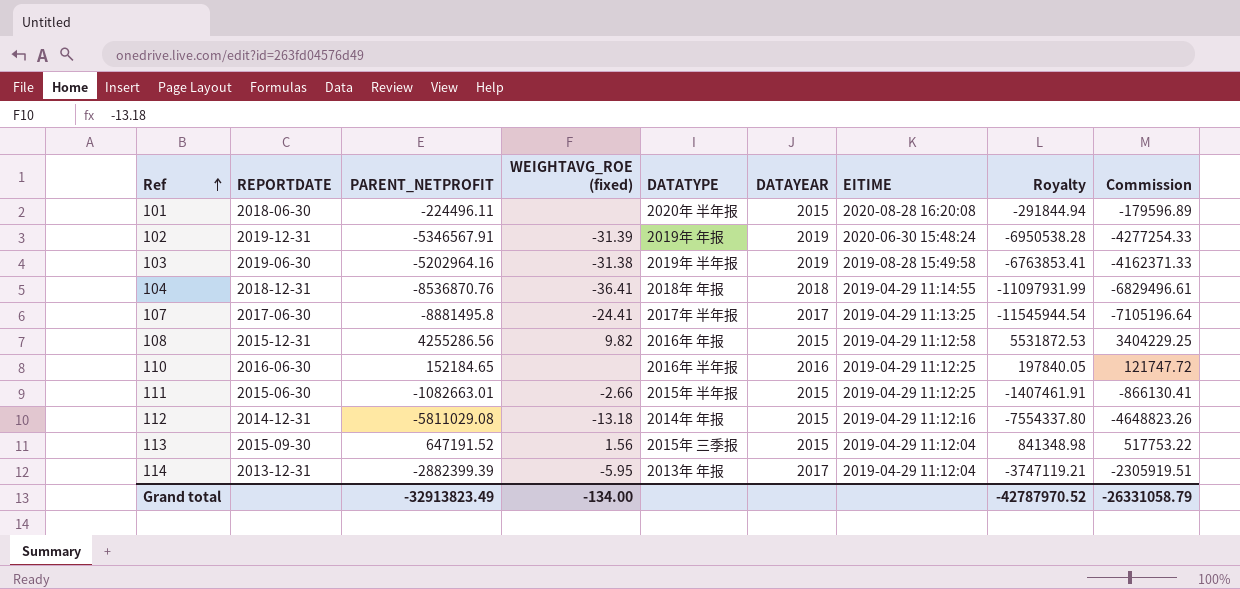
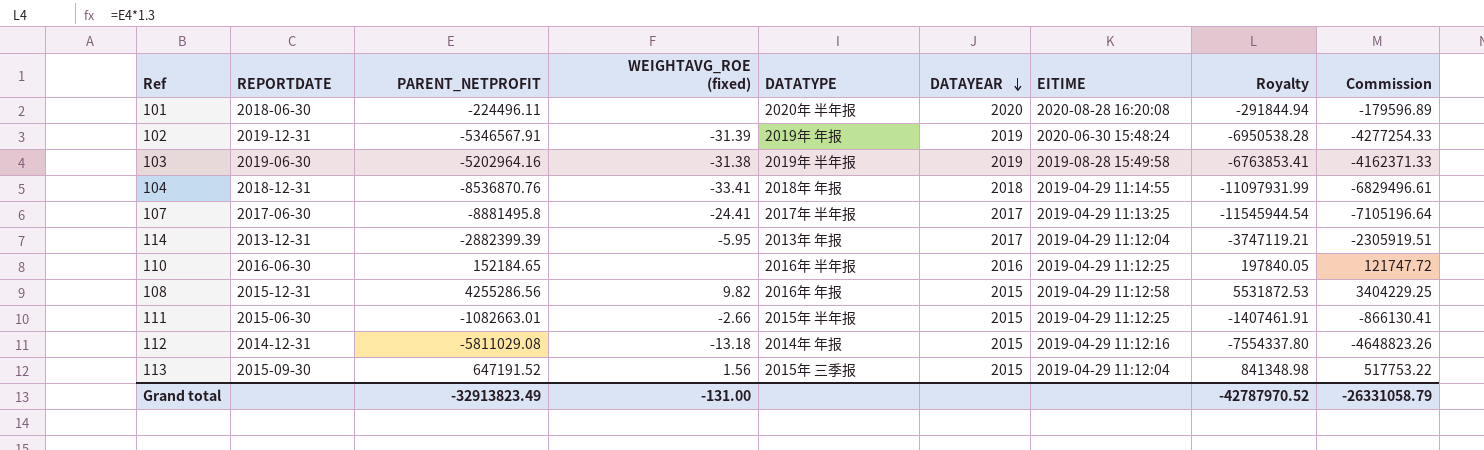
row order: Ref ascending -> DATAYEAR descending
101 | DATAYEAR: 2015 -> 2020
104 | WEIGHTAVG_ROE (fixed): -36.41 -> -33.41
Grand total | WEIGHTAVG_ROE (fixed): -134.00 -> -131.00

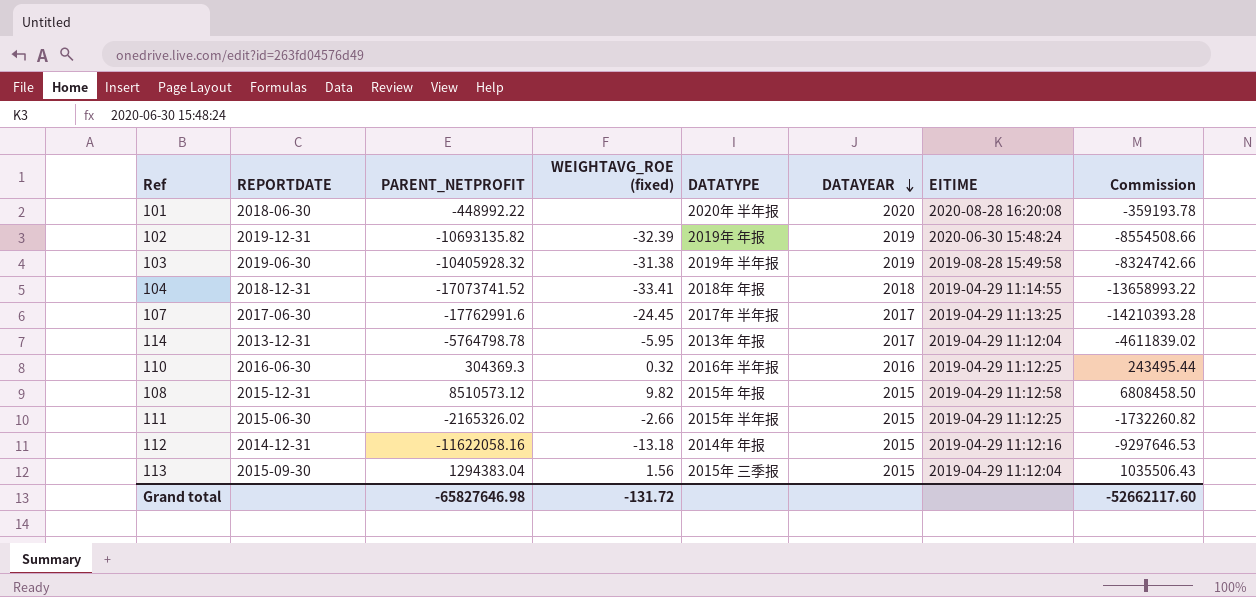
column Royalty | formula: [PARENT_NETPROFIT] * 1.3 -> none
101 | PARENT_NETPROFIT: -224496.11 -> -448992.22
101 | Commission: -179596.89 -> -359193.78
102 | PARENT_NETPROFIT: -5346567.91 -> -10693135.82
102 | WEIGHTAVG_ROE (fixed): -31.39 -> -32.39
102 | Commission: -4277254.33 -> -8554508.66
103 | PARENT_NETPROFIT: -5202964.16 -> -10405928.32
103 | Commission: -4162371.33 -> -8324742.66
104 | PARENT_NETPROFIT: -8536870.76 -> -17073741.52
104 | Commission: -6829496.61 -> -13658993.22
107 | PARENT_NETPROFIT: -8881495.8 -> -17762991.6
107 | WEIGHTAVG_ROE (fixed): -24.41 -> -24.45
107 | Commission: -7105196.64 -> -14210393.28
114 | PARENT_NETPROFIT: -2882399.39 -> -5764798.78
114 | Commission: -2305919.51 -> -4611839.02
110 | PARENT_NETPROFIT: 152184.65 -> 304369.3
110 | WEIGHTAVG_ROE (fixed): none -> 0.32
110 | Commission: 121747.72 -> 243495.44
108 | PARENT_NETPROFIT: 4255286.56 -> 8510573.12
108 | DATATYPE: 2016年 年报 -> 2015年 年报
108 | Commission: 3404229.25 -> 6808458.50
111 | PARENT_NETPROFIT: -1082663.01 -> -2165326.02
111 | Commission: -866130.41 -> -1732260.82
112 | PARENT_NETPROFIT: -5811029.08 -> -11622058.16
112 | Commission: -4648823.26 -> -9297646.53
113 | PARENT_NETPROFIT: 647191.52 -> 1294383.04
113 | Commission: 517753.22 -> 1035506.43
Grand total | PARENT_NETPROFIT: -32913823.49 -> -65827646.98
Grand total | WEIGHTAVG_ROE (fixed): -131.00 -> -131.72
Grand total | Commission: -26331058.79 -> -52662117.60

